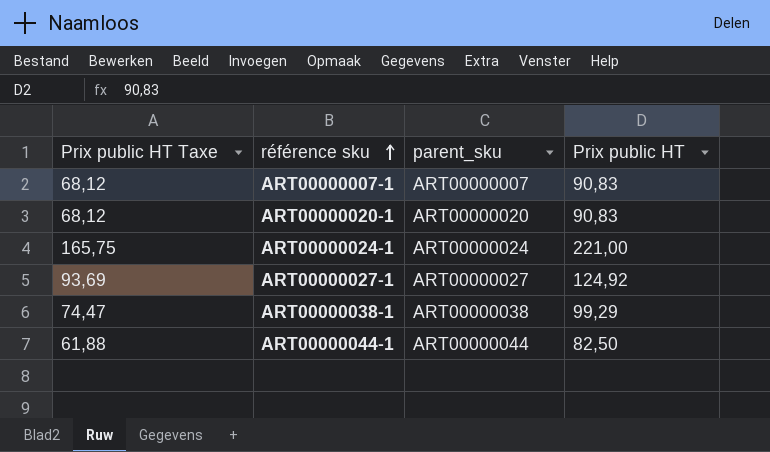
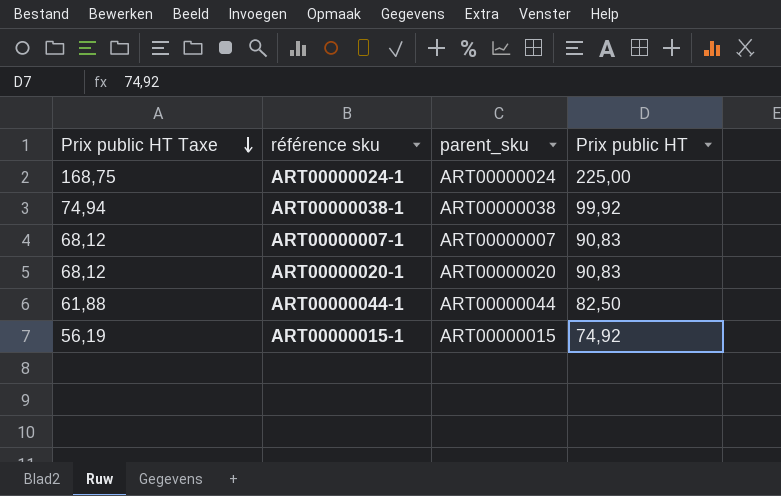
row order: référence sku ascending -> Prix public HT Taxe descending
row ART00000027-1: 93,69 | ART00000027 | 124,92 -> none
ART00000024-1 | Prix public HT Taxe: 165,75 -> 168,75
ART00000024-1 | Prix public HT: 221,00 -> 225,00
ART00000038-1 | Prix public HT Taxe: 74,47 -> 74,94
ART00000038-1 | Prix public HT: 99,29 -> 99,92
row ART00000015-1: none -> 56,19 | ART00000015 | 74,92

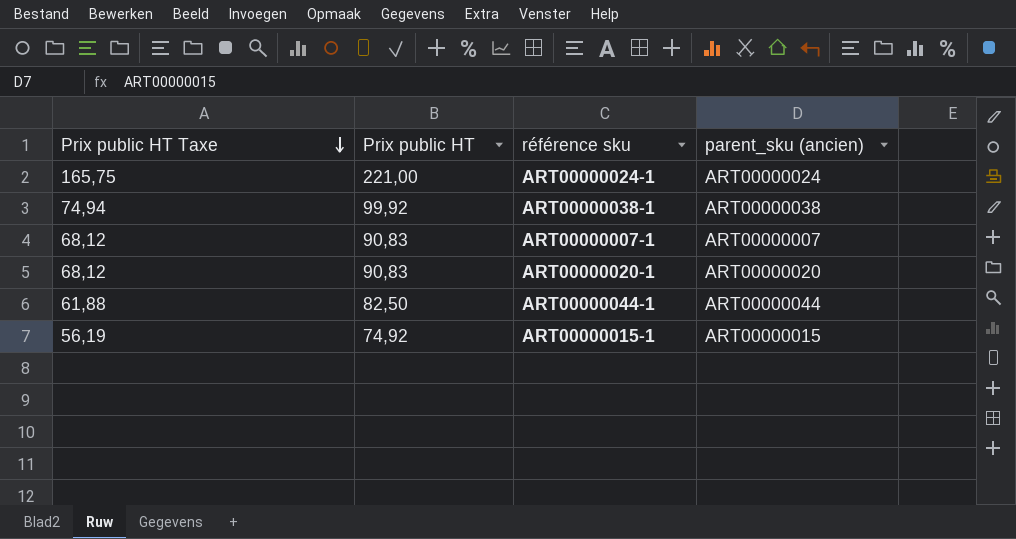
column Prix public HT | position: 4 -> 2
column name: parent_sku -> parent_sku (ancien)
ART00000024-1 | Prix public HT Taxe: 168,75 -> 165,75
ART00000024-1 | Prix public HT: 225,00 -> 221,00

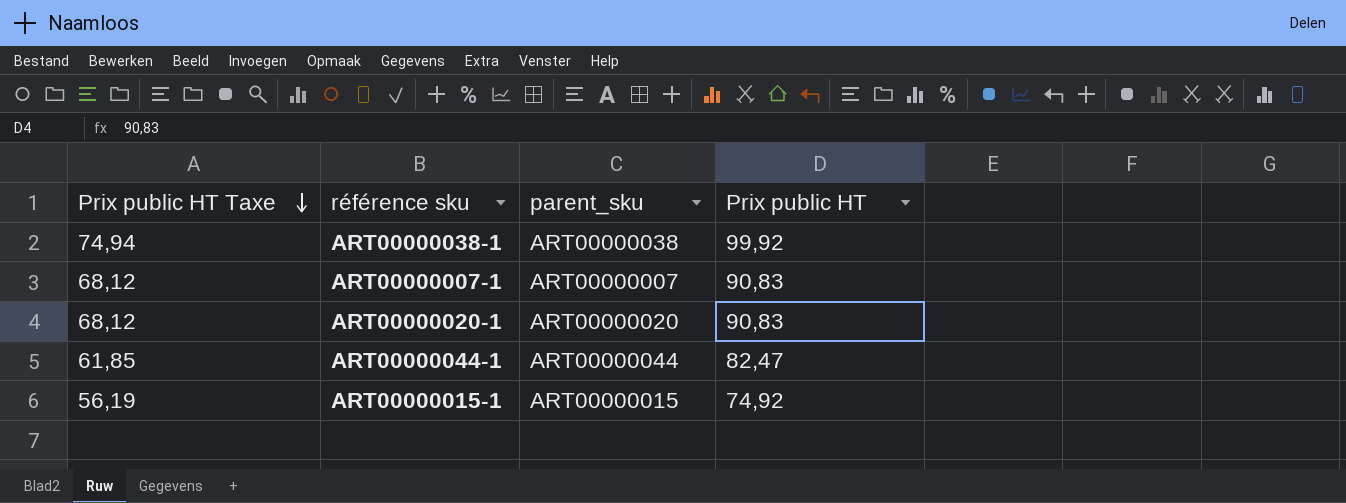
column name: parent_sku (ancien) -> parent_sku
column Prix public HT | position: 2 -> 4
row ART00000024-1: 165,75 | 221,00 | ART00000024 -> none
ART00000044-1 | Prix public HT Taxe: 61,88 -> 61,85
ART00000044-1 | Prix public HT: 82,50 -> 82,47

